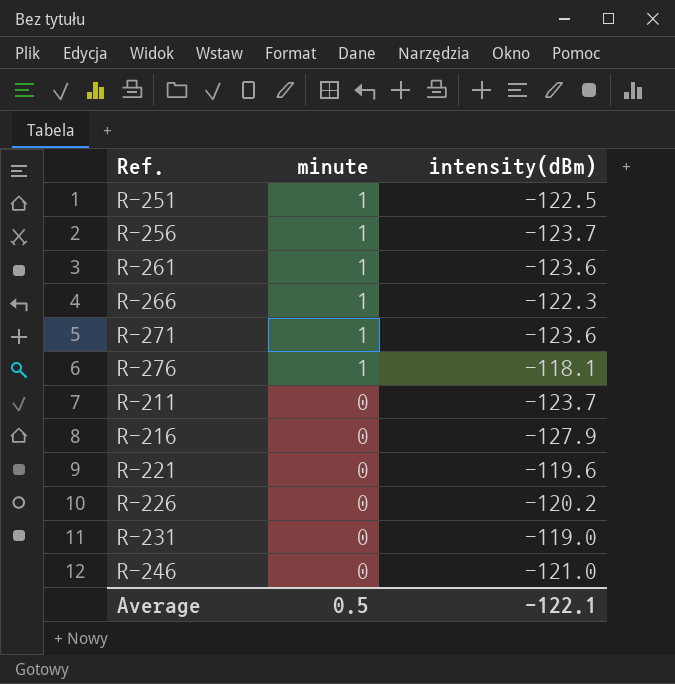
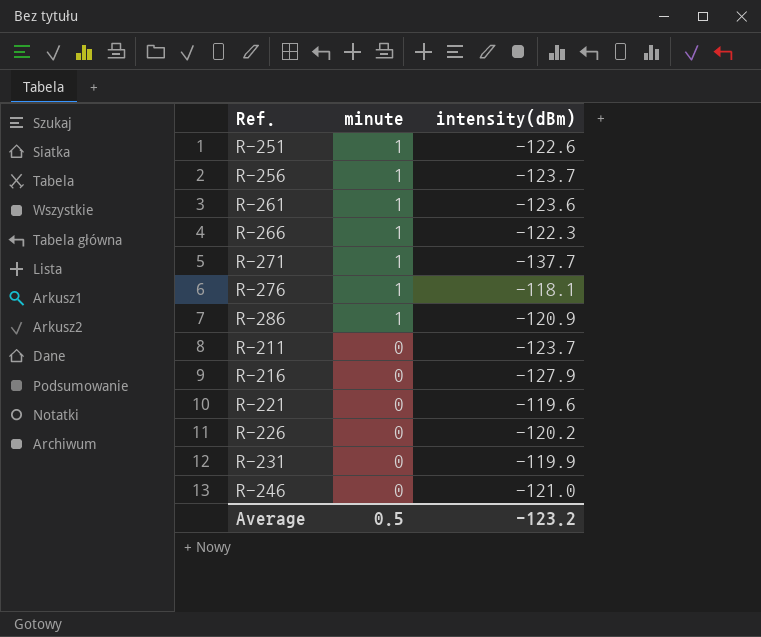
R-251 | intensity(dBm): -122.5 -> -122.6
R-271 | intensity(dBm): -123.6 -> -137.7
row R-286: none -> 1 | -120.9
R-231 | intensity(dBm): -119.0 -> -119.9
Average | intensity(dBm): -122.1 -> -123.2

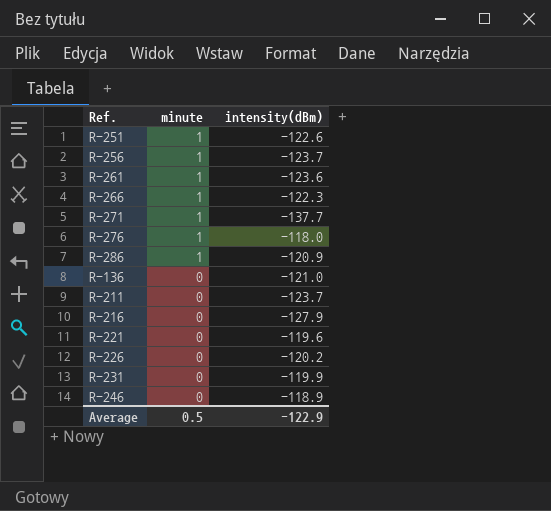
R-276 | intensity(dBm): -118.1 -> -118.0
row R-136: none -> 0 | -121.0
R-246 | intensity(dBm): -121.0 -> -118.9
Average | intensity(dBm): -123.2 -> -122.9

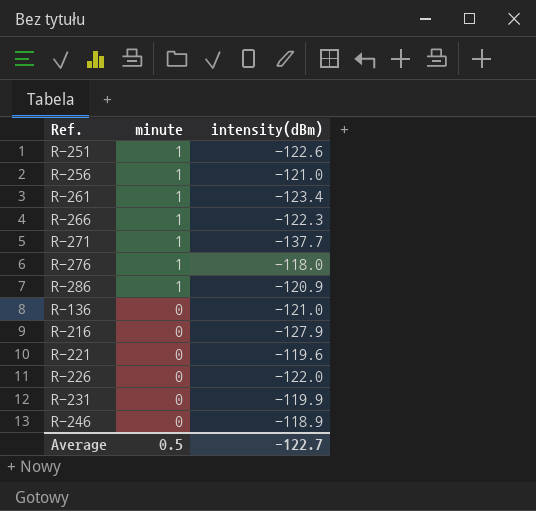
row R-211: 0 | -123.7 -> none
R-256 | intensity(dBm): -123.7 -> -121.0
R-261 | intensity(dBm): -123.6 -> -123.4
R-226 | intensity(dBm): -120.2 -> -122.0
Average | intensity(dBm): -122.9 -> -122.7

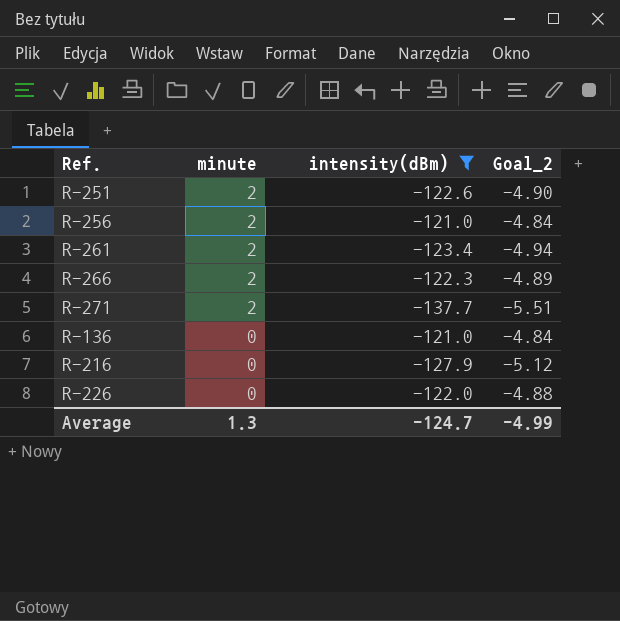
filter: none -> intensity(dBm) <= -121.0
column Goal_2 | formula: none -> [intensity(dBm)] * 0.04
R-251 | minute: 1 -> 2
R-256 | minute: 1 -> 2
R-261 | minute: 1 -> 2
R-266 | minute: 1 -> 2
R-271 | minute: 1 -> 2
Average | minute: 0.5 -> 1.3
Average | intensity(dBm): -122.7 -> -124.7

